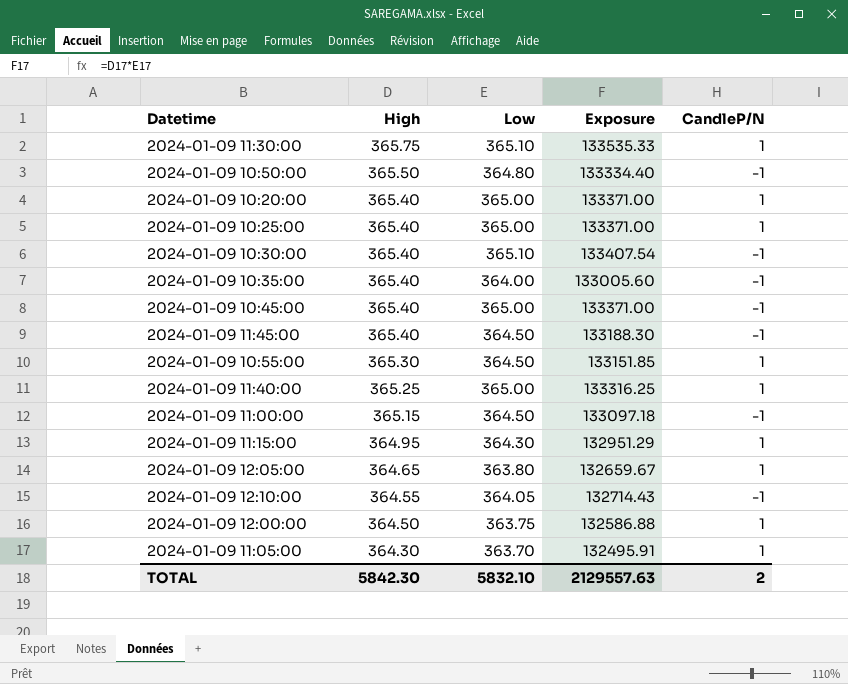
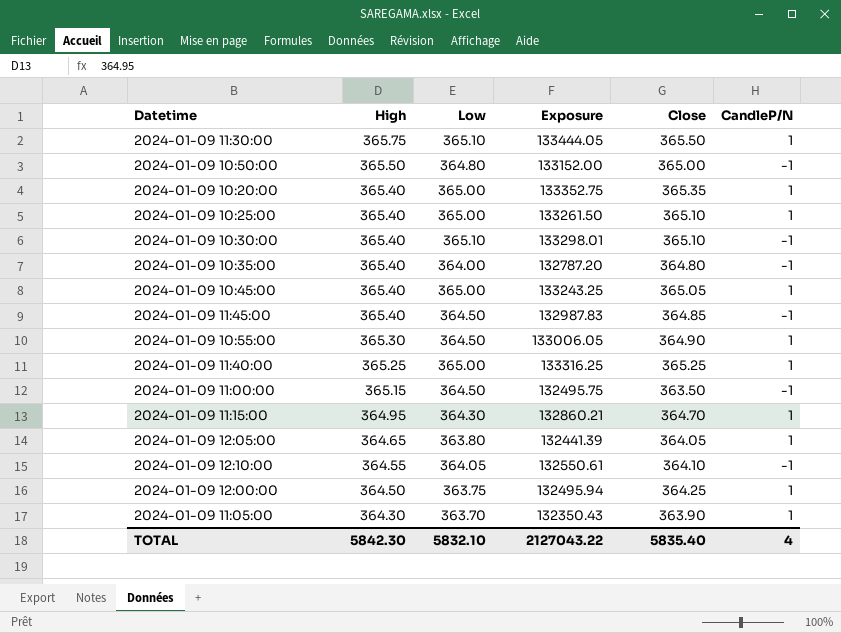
column Exposure | formula: [High] * [Low] -> [Low] * [Close]
column Close | position: none -> 5
2024-01-09 10:45:00 | CandleP/N: -1 -> 1
TOTAL | Exposure: 2129557.63 -> 2127043.22
TOTAL | CandleP/N: 2 -> 4

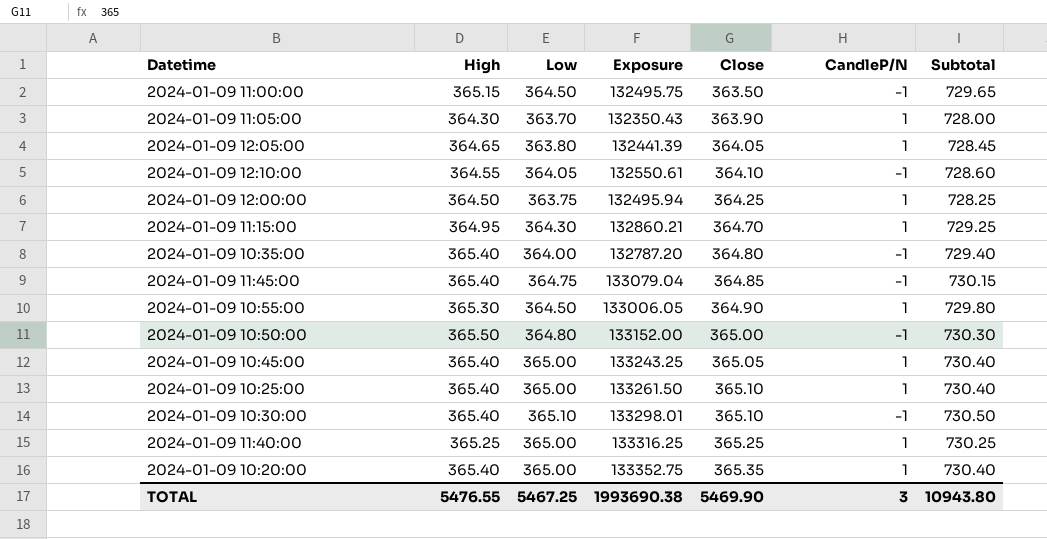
row order: High descending -> Close ascending
column Subtotal | formula: none -> [High] + [Low]
row 2024-01-09 11:30:00: 365.75 | 365.10 | 133444.05 | 365.50 | 1 -> none
2024-01-09 11:45:00 | Low: 364.50 -> 364.75
2024-01-09 11:45:00 | Exposure: 132987.83 -> 133079.04
TOTAL | High: 5842.30 -> 5476.55
TOTAL | Low: 5832.10 -> 5467.25
TOTAL | Exposure: 2127043.22 -> 1993690.38
TOTAL | Close: 5835.40 -> 5469.90
TOTAL | CandleP/N: 4 -> 3

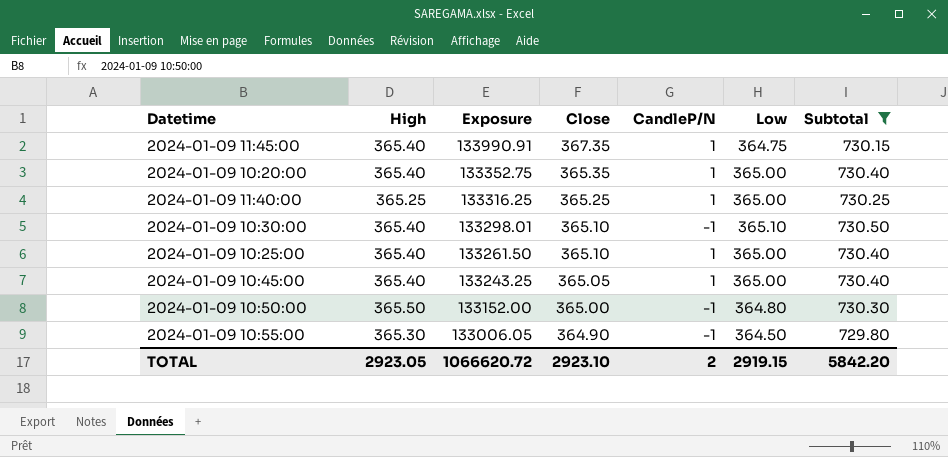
filter: none -> Subtotal >= 729.80
row order: Close ascending -> Exposure descending
column Low | position: 3 -> 6
2024-01-09 11:45:00 | Exposure: 133079.04 -> 133990.91
2024-01-09 11:45:00 | Close: 364.85 -> 367.35
2024-01-09 11:45:00 | CandleP/N: -1 -> 1
2024-01-09 10:55:00 | CandleP/N: 1 -> -1
TOTAL | High: 5476.55 -> 2923.05
TOTAL | Exposure: 1993690.38 -> 1066620.72
TOTAL | Close: 5469.90 -> 2923.10
TOTAL | CandleP/N: 3 -> 2
TOTAL | Low: 5467.25 -> 2919.15
TOTAL | Subtotal: 10943.80 -> 5842.20

